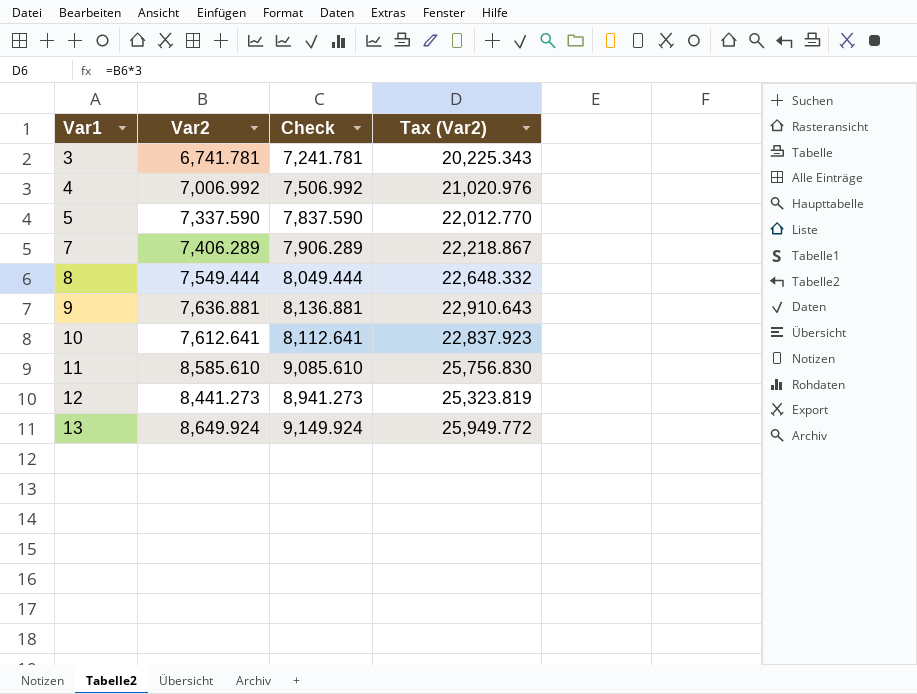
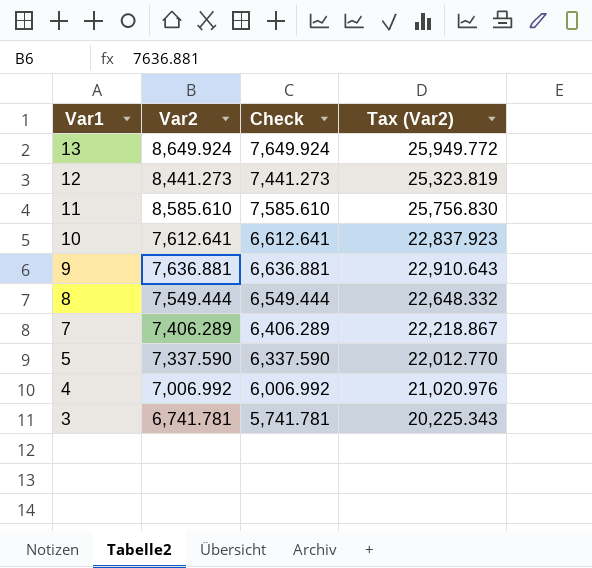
row order: Var1 ascending -> Var1 descending
column Check | formula: [Var2] + 500 -> [Var2] - 1000

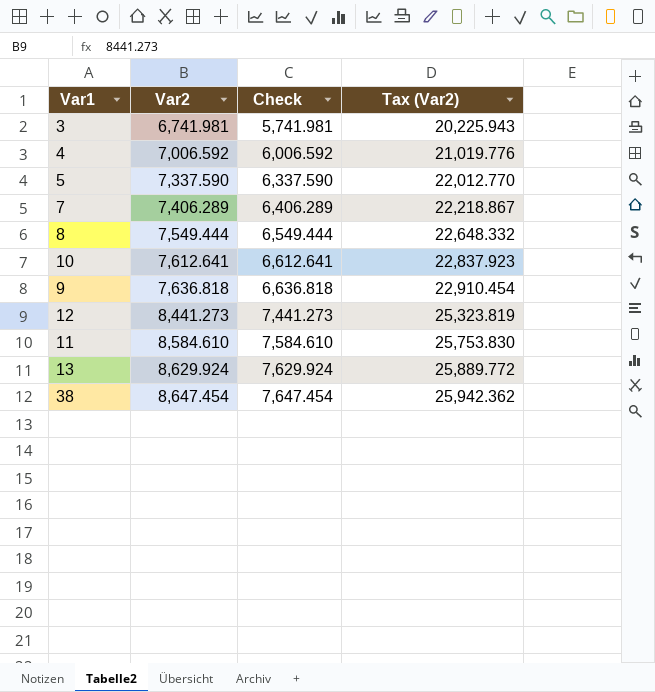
row order: Var1 descending -> Var2 ascending
3 | Var2: 6,741.781 -> 6,741.981
3 | Check: 5,741.781 -> 5,741.981
3 | Tax (Var2): 20,225.343 -> 20,225.943
4 | Var2: 7,006.992 -> 7,006.592
4 | Check: 6,006.992 -> 6,006.592
4 | Tax (Var2): 21,020.976 -> 21,019.776
9 | Var2: 7,636.881 -> 7,636.818
9 | Check: 6,636.881 -> 6,636.818
9 | Tax (Var2): 22,910.643 -> 22,910.454
11 | Var2: 8,585.610 -> 8,584.610
11 | Check: 7,585.610 -> 7,584.610
11 | Tax (Var2): 25,756.830 -> 25,753.830
13 | Var2: 8,649.924 -> 8,629.924
13 | Check: 7,649.924 -> 7,629.924
13 | Tax (Var2): 25,949.772 -> 25,889.772
row 38: none -> 8,647.454 | 7,647.454 | 25,942.362

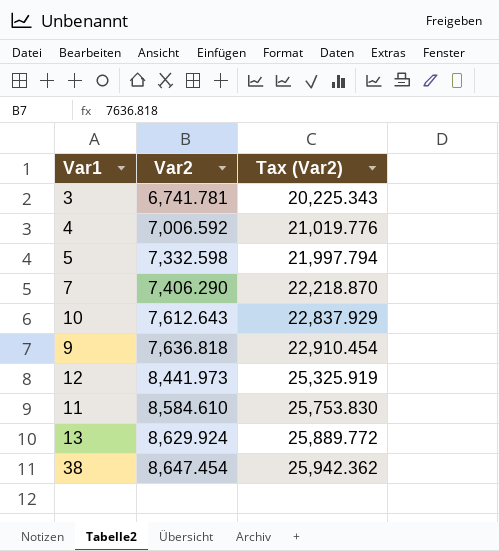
column Check | formula: [Var2] - 1000 -> none
row 8: 7,549.444 | 6,549.444 | 22,648.332 -> none
3 | Var2: 6,741.981 -> 6,741.781
3 | Tax (Var2): 20,225.943 -> 20,225.343
5 | Var2: 7,337.590 -> 7,332.598
5 | Tax (Var2): 22,012.770 -> 21,997.794
7 | Var2: 7,406.289 -> 7,406.290
7 | Tax (Var2): 22,218.867 -> 22,218.870
10 | Var2: 7,612.641 -> 7,612.643
10 | Tax (Var2): 22,837.923 -> 22,837.929
12 | Var2: 8,441.273 -> 8,441.973
12 | Tax (Var2): 25,323.819 -> 25,325.919

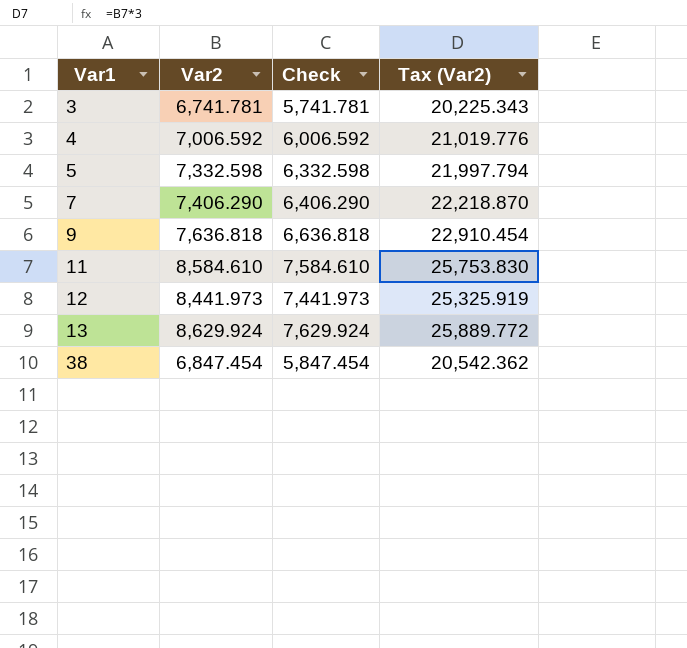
row order: Var2 ascending -> Var1 ascending
column Check | formula: none -> [Var2] - 1000
row 10: 7,612.643 | 22,837.929 -> none
38 | Var2: 8,647.454 -> 6,847.454
38 | Tax (Var2): 25,942.362 -> 20,542.362

